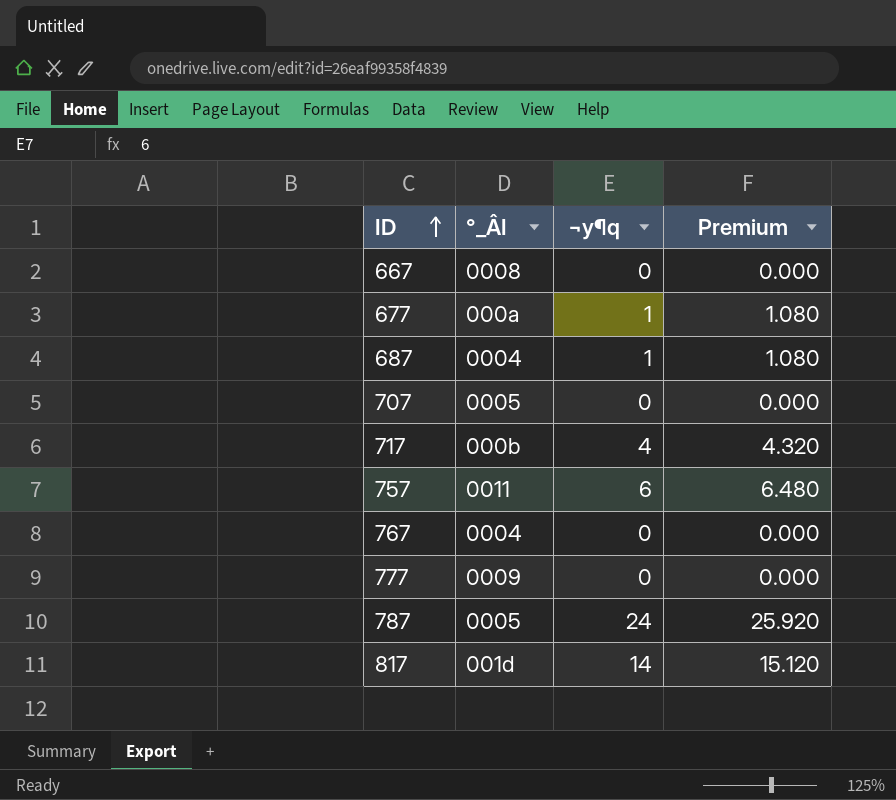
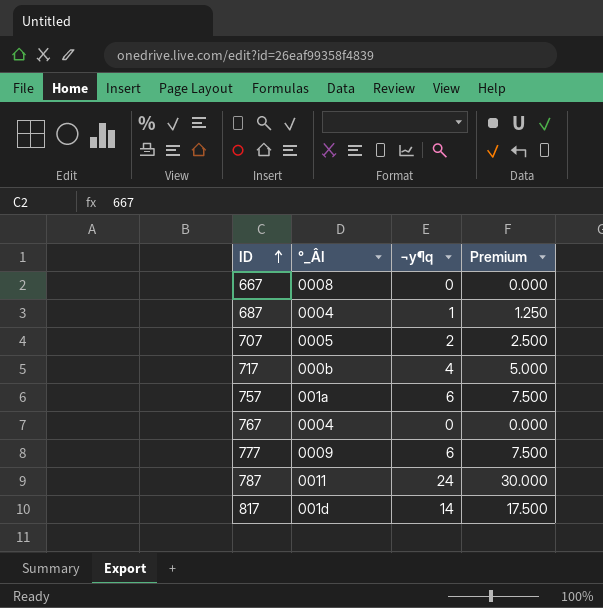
column Premium | formula: [¬y¶q] * 1.08 -> [¬y¶q] * 1.25
row 677: 000a | 1 | 1.080 -> none
707 | ¬y¶q: 0 -> 2
757 | °_ÂI: 0011 -> 001a
777 | ¬y¶q: 0 -> 6
787 | °_ÂI: 0005 -> 0011

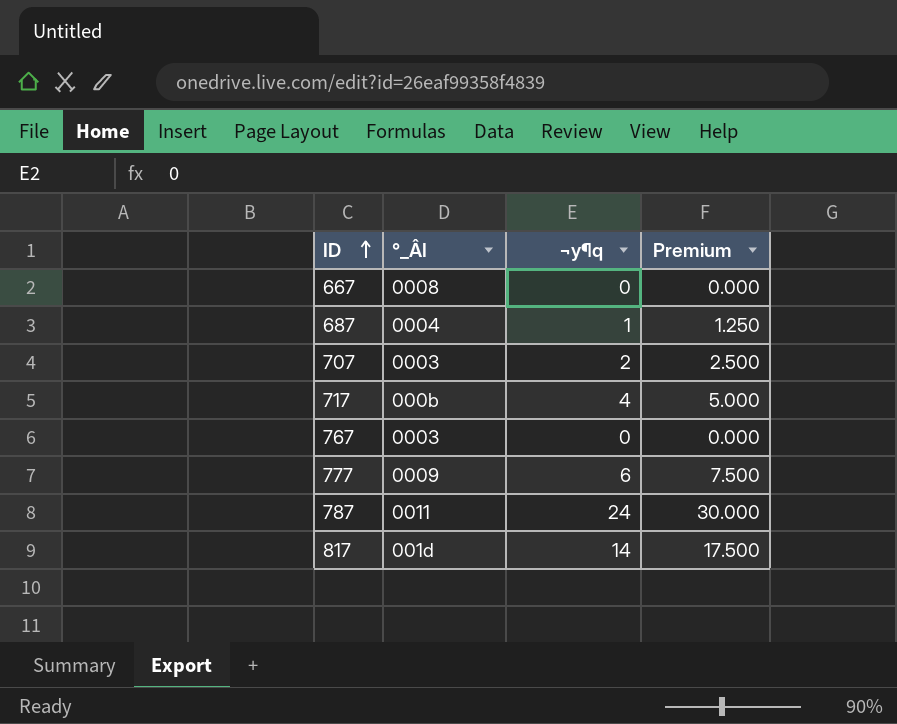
row 757: 001a | 6 | 7.500 -> none
707 | °_ÂI: 0005 -> 0003
767 | °_ÂI: 0004 -> 0003

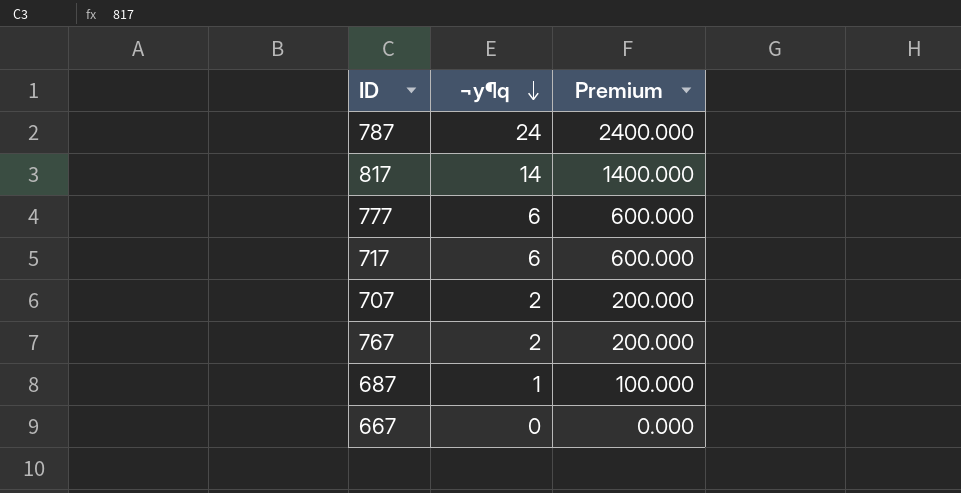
row order: ID ascending -> ¬y¶q descending
column °_ÂI | position: 2 -> none
column Premium | formula: [¬y¶q] * 1.25 -> [¬y¶q] * 100
717 | ¬y¶q: 4 -> 6
767 | ¬y¶q: 0 -> 2

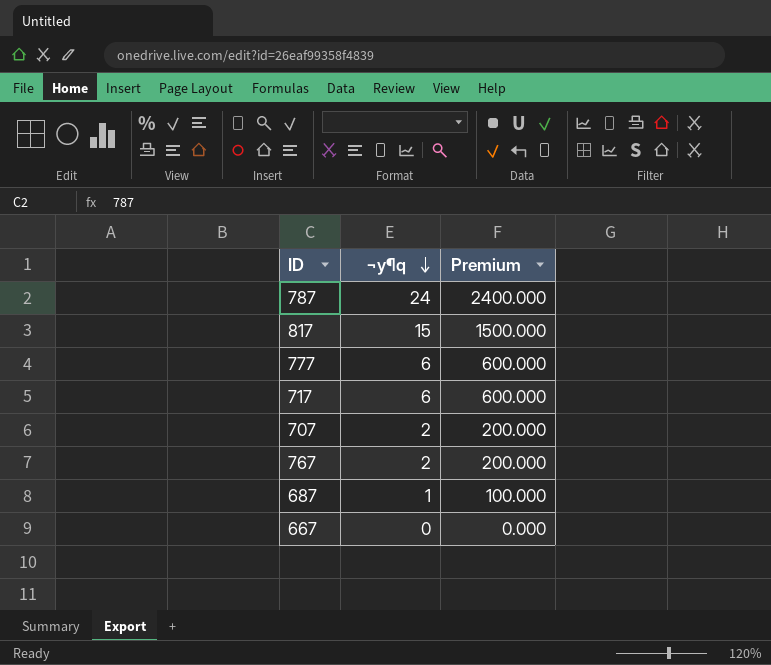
817 | ¬y¶q: 14 -> 15
817 | Premium: 1400.000 -> 1500.000

